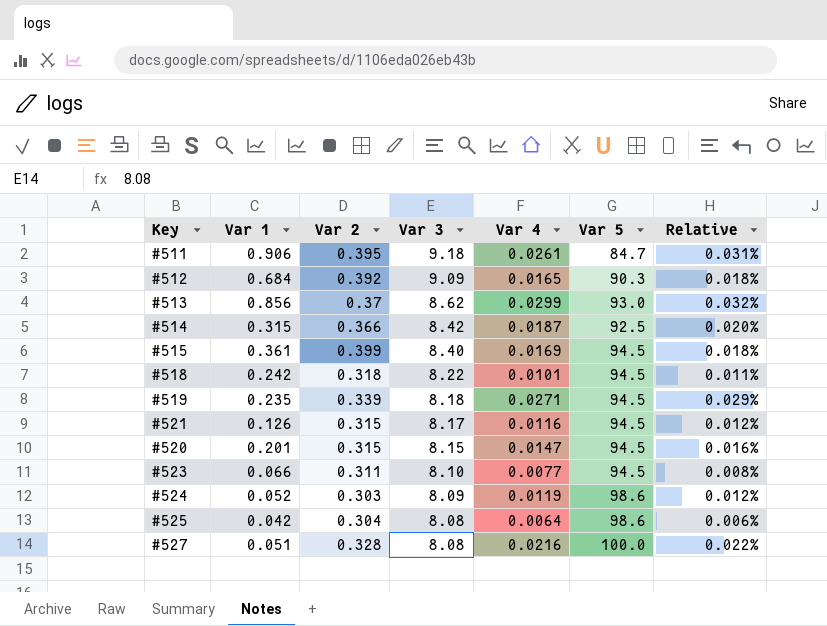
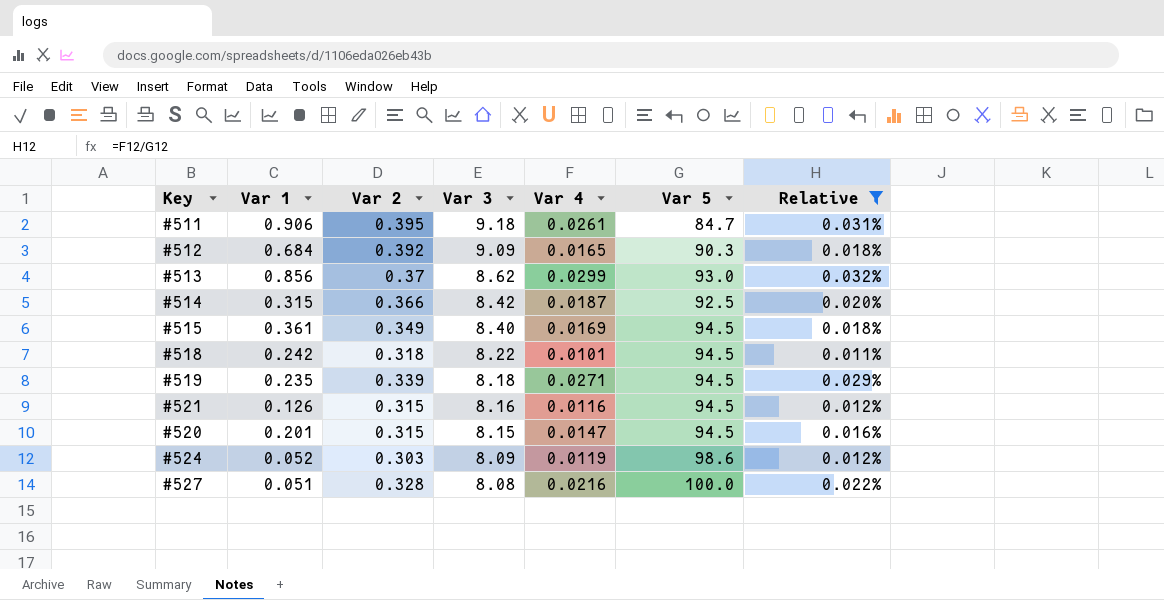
filter: none -> Relative >= 0.011%
#515 | Var 2: 0.399 -> 0.349
#521 | Var 3: 8.17 -> 8.16

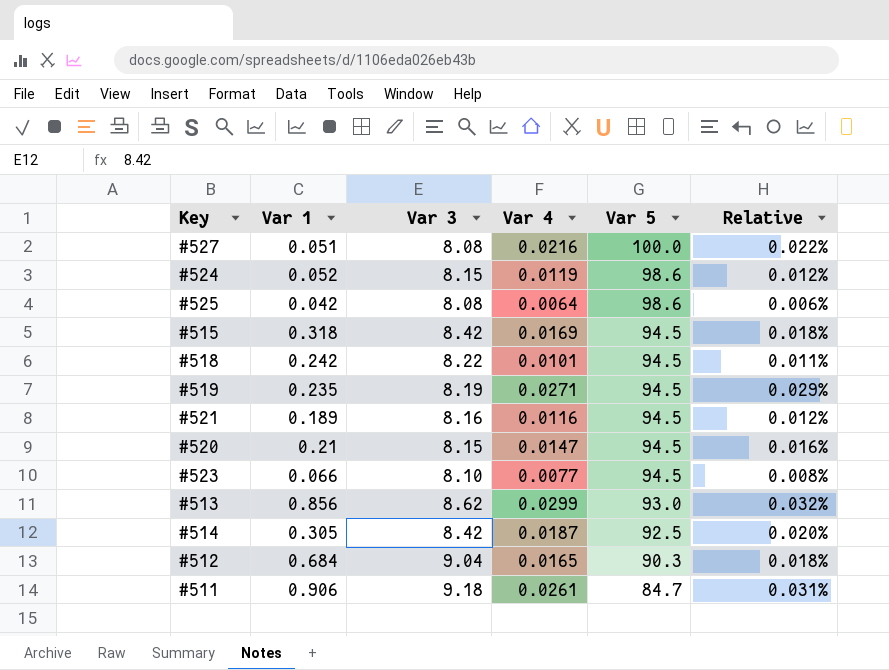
filter: Relative >= 0.011% -> none
row order: Var 3 descending -> Var 5 descending
column Var 2 | position: 3 -> none
#524 | Var 3: 8.09 -> 8.15
#515 | Var 1: 0.361 -> 0.318
#515 | Var 3: 8.40 -> 8.42
#519 | Var 3: 8.18 -> 8.19
#521 | Var 1: 0.126 -> 0.189
#520 | Var 1: 0.201 -> 0.21
#514 | Var 1: 0.315 -> 0.305
#512 | Var 3: 9.09 -> 9.04

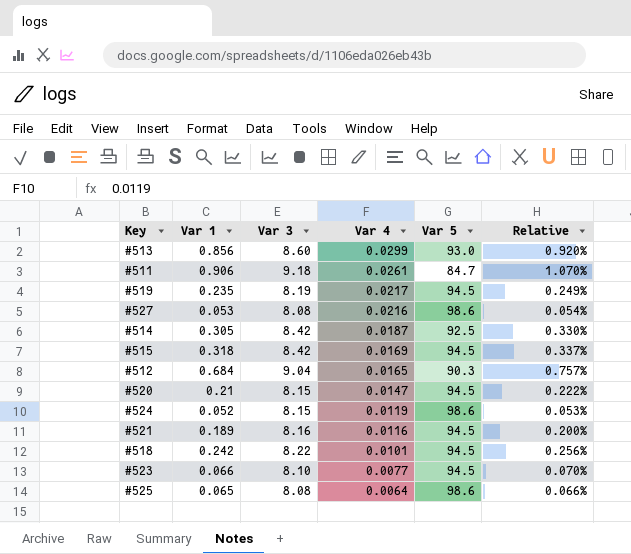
row order: Var 5 descending -> Var 4 descending
column Relative | formula: [Var 4] / [Var 5] -> [Var 1] / [Var 5]
#513 | Var 3: 8.62 -> 8.60
#519 | Var 4: 0.0271 -> 0.0217
#527 | Var 1: 0.051 -> 0.053
#527 | Var 5: 100.0 -> 98.6
#525 | Var 1: 0.042 -> 0.065

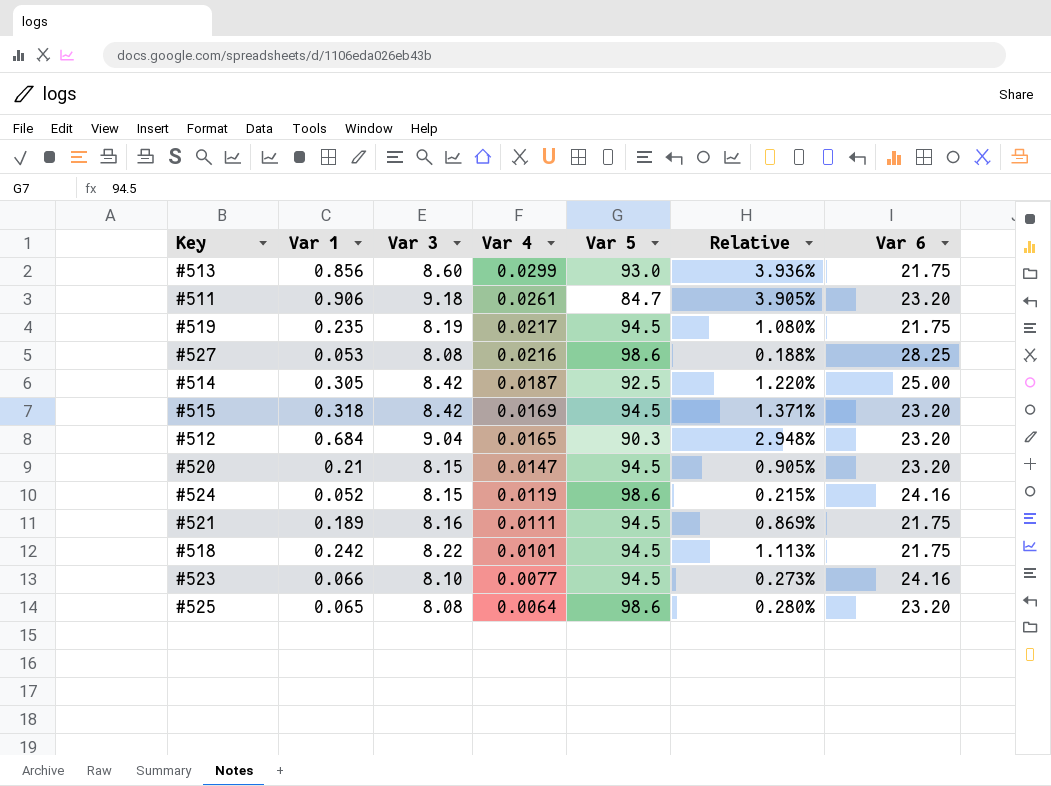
column Relative | formula: [Var 1] / [Var 5] -> [Var 1] / [Var 6]
column Var 6 | position: none -> 7
#521 | Var 4: 0.0116 -> 0.0111

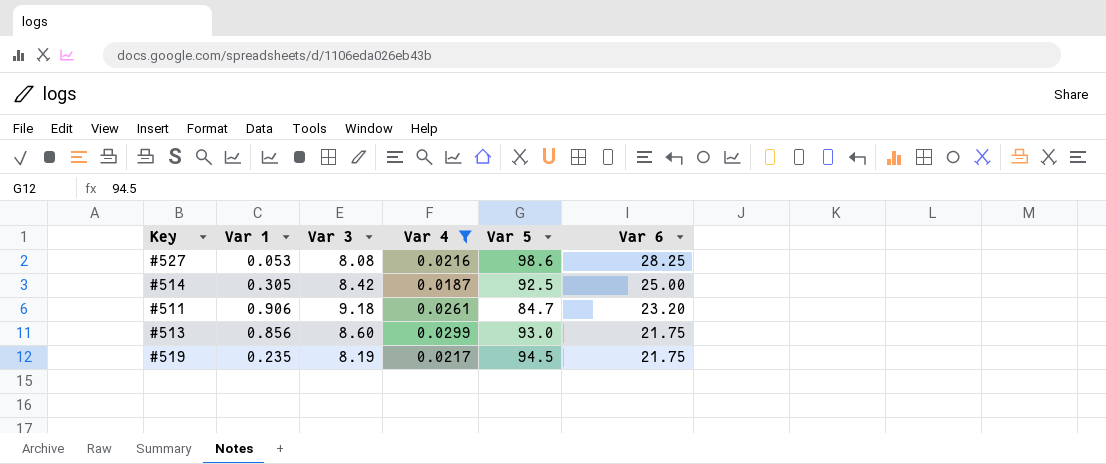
filter: none -> Var 4 >= 0.0187
row order: Var 4 descending -> Var 6 descending
column Relative | formula: [Var 1] / [Var 6] -> none

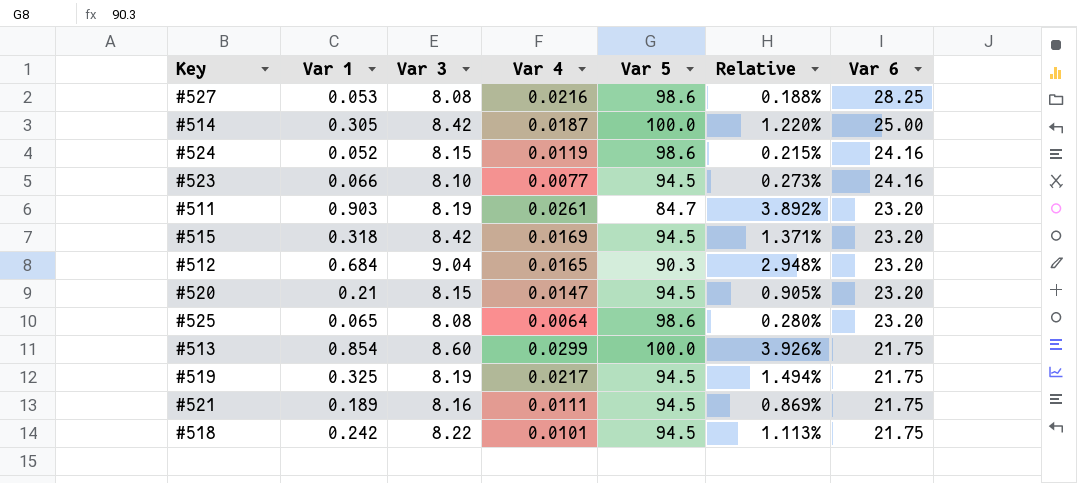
filter: Var 4 >= 0.0187 -> none
column Relative | formula: none -> [Var 1] / [Var 6]
#514 | Var 5: 92.5 -> 100.0
#511 | Var 1: 0.906 -> 0.903
#511 | Var 3: 9.18 -> 8.19
#513 | Var 1: 0.856 -> 0.854
#513 | Var 5: 93.0 -> 100.0
#519 | Var 1: 0.235 -> 0.325

